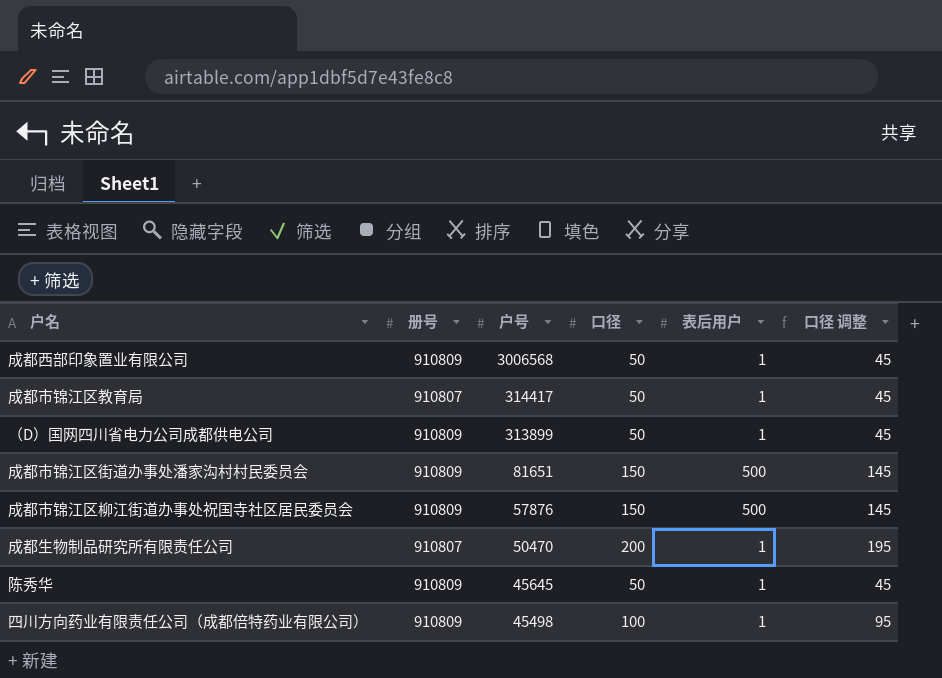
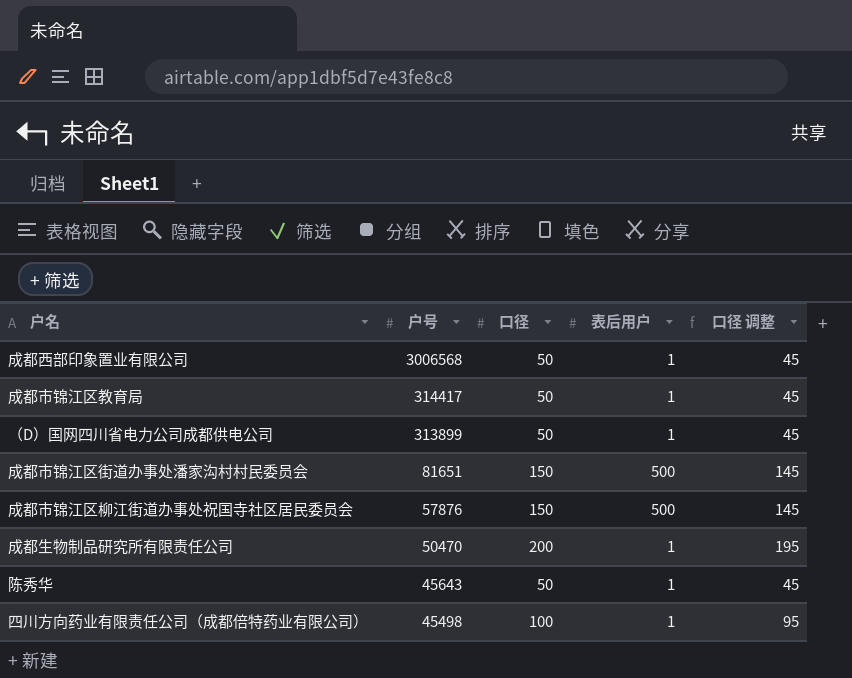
column 册号 | position: 2 -> none
陈秀华 | 户号: 45645 -> 45643

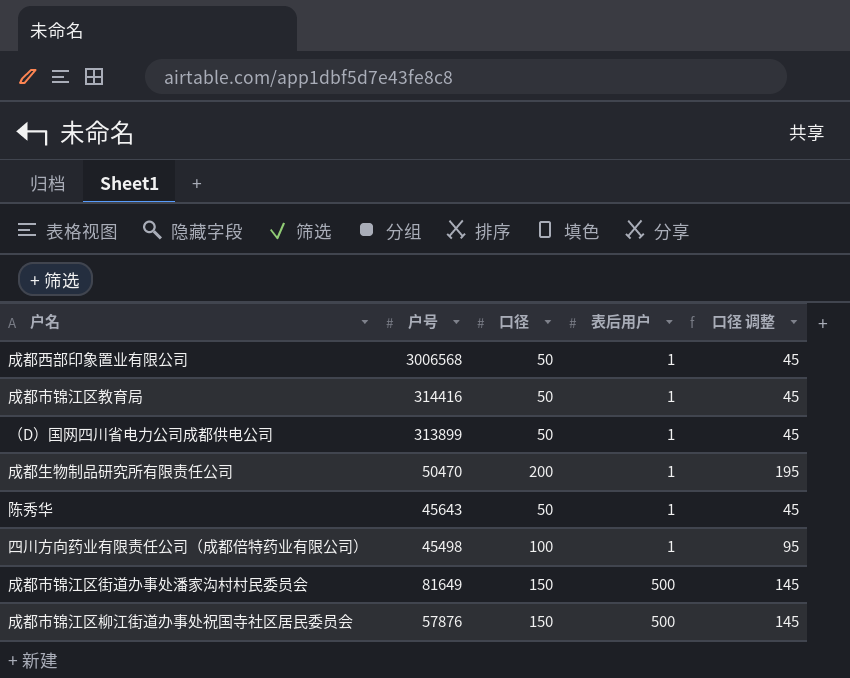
row order: 户号 descending -> 表后用户 ascending
成都市锦江区教育局 | 户号: 314417 -> 314416
成都市锦江区街道办事处潘家沟村村民委员会 | 户号: 81651 -> 81649

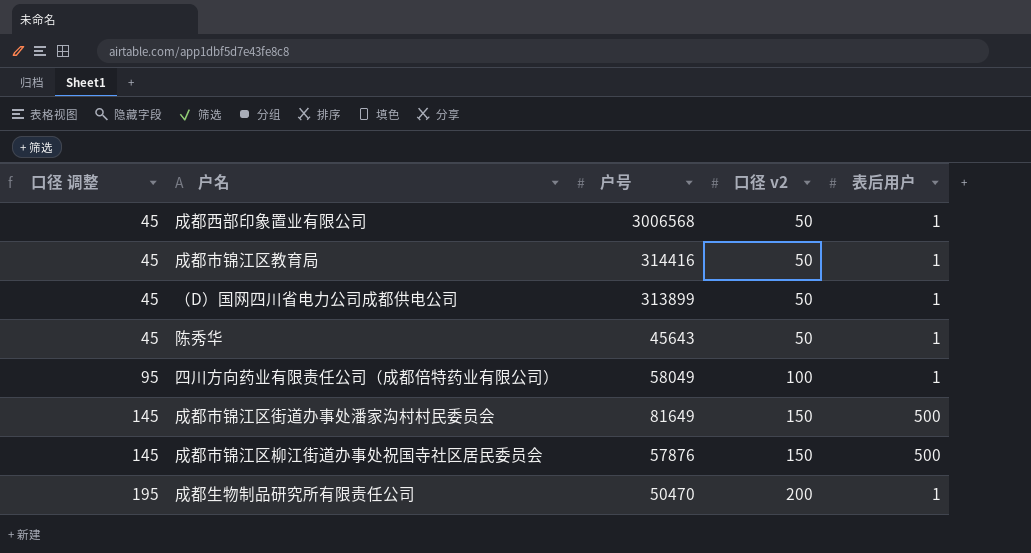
row order: 表后用户 ascending -> 口径 调整 ascending
column 口径 调整 | position: 5 -> 1
column name: 口径 -> 口径 v2
四川方向药业有限责任公司（成都倍特药业有限公司） | 户号: 45498 -> 58049

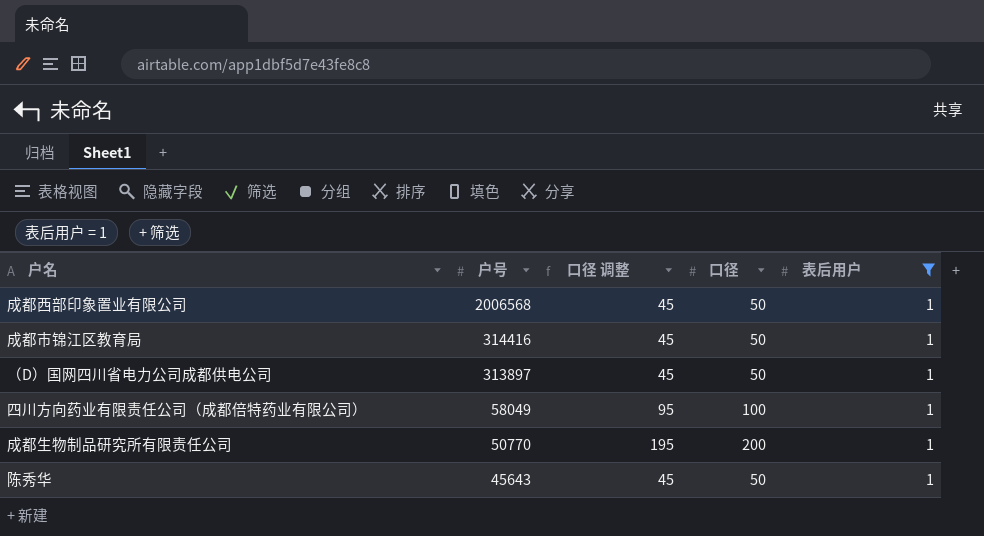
filter: none -> 表后用户 = 1
row order: 口径 调整 ascending -> 户号 descending
column 口径 调整 | position: 1 -> 3
column name: 口径 v2 -> 口径
成都西部印象置业有限公司 | 户号: 3006568 -> 2006568
（D）国网四川省电力公司成都供电公司 | 户号: 313899 -> 313897
成都生物制品研究所有限责任公司 | 户号: 50470 -> 50770

